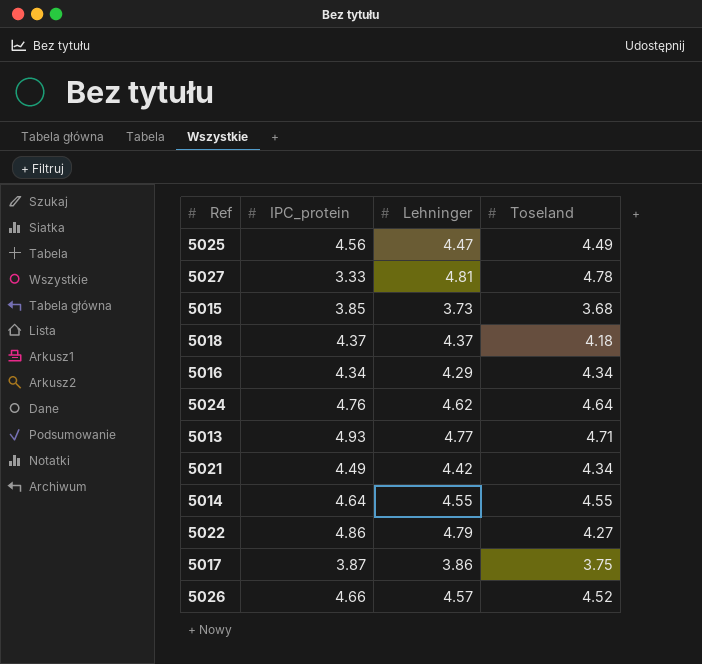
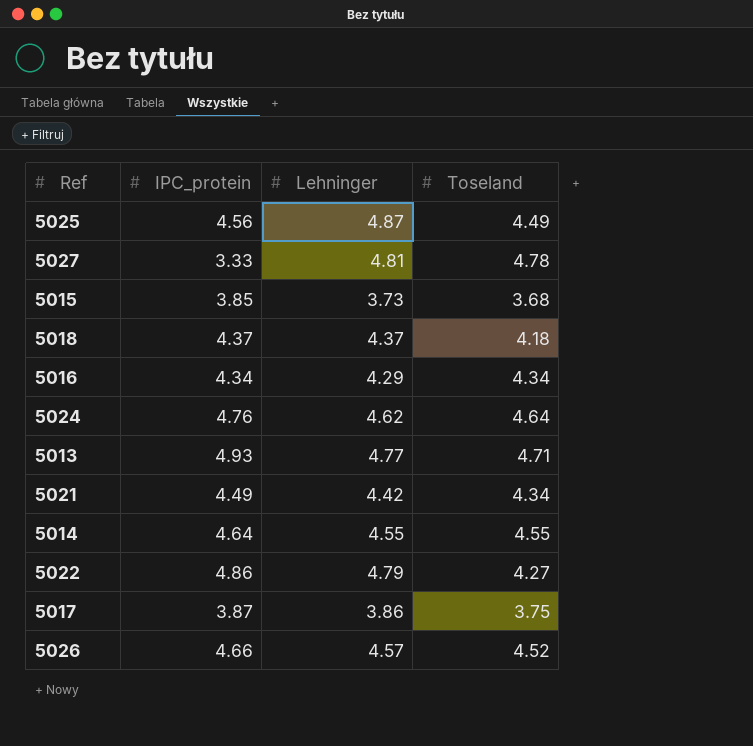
5025 | Lehninger: 4.47 -> 4.87

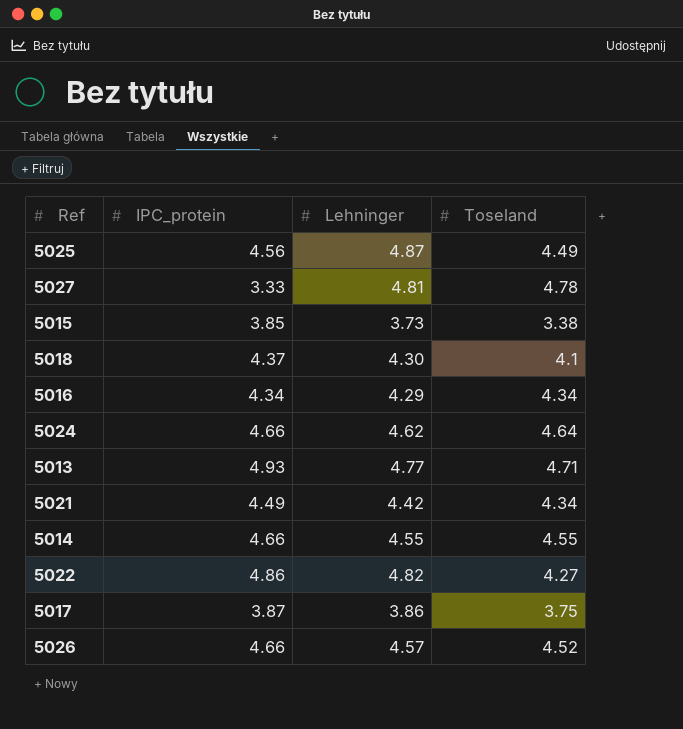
5015 | Toseland: 3.68 -> 3.38
5018 | Lehninger: 4.37 -> 4.30
5018 | Toseland: 4.18 -> 4.1
5024 | IPC_protein: 4.76 -> 4.66
5014 | IPC_protein: 4.64 -> 4.66
5022 | Lehninger: 4.79 -> 4.82

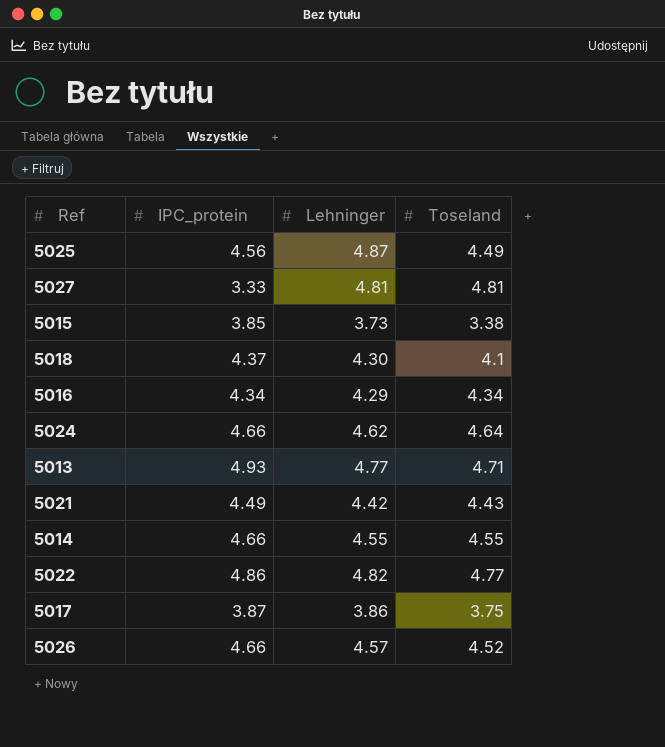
5027 | Toseland: 4.78 -> 4.81
5021 | Toseland: 4.34 -> 4.43
5022 | Toseland: 4.27 -> 4.77

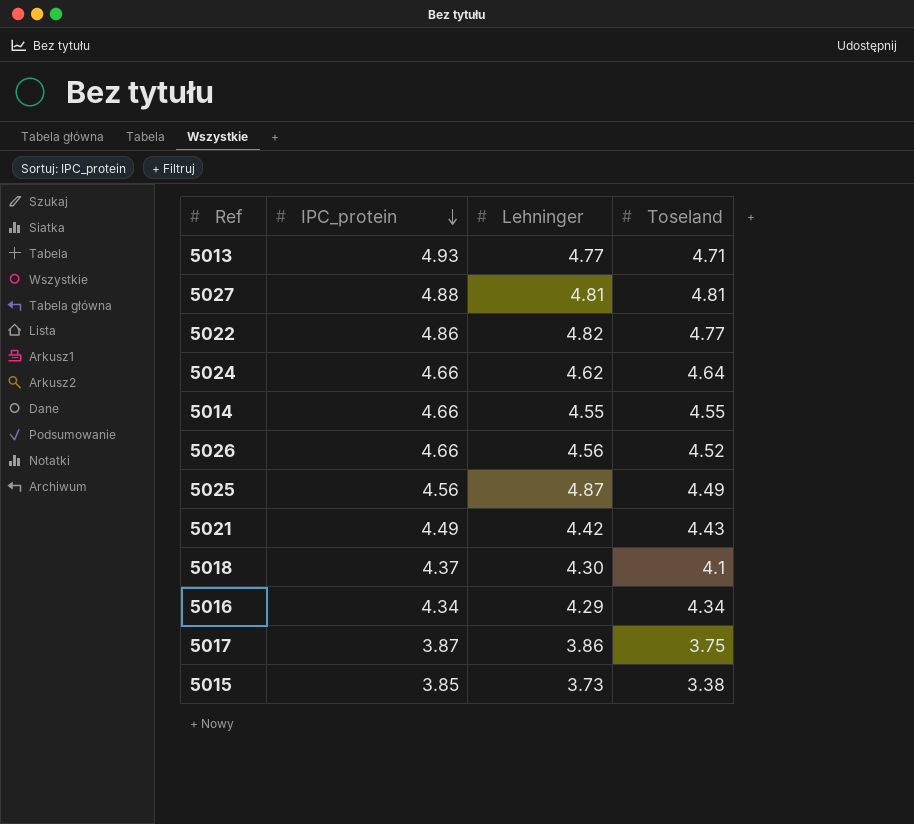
row order: none -> IPC_protein descending
5027 | IPC_protein: 3.33 -> 4.88
5026 | Lehninger: 4.57 -> 4.56

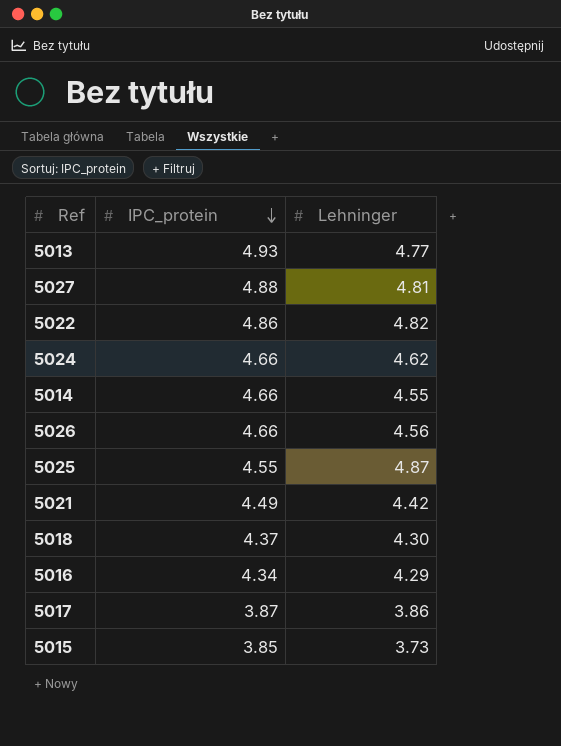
column Toseland | position: 4 -> none
5025 | IPC_protein: 4.56 -> 4.55

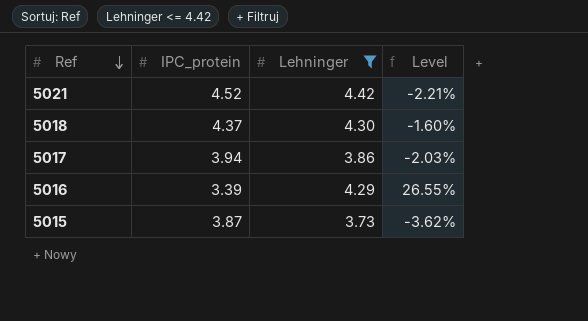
filter: none -> Lehninger <= 4.42
row order: IPC_protein descending -> Ref descending
column Level | formula: none -> ([Lehninger] - [IPC_protein]) / [IPC_protein]
5021 | IPC_protein: 4.49 -> 4.52
5017 | IPC_protein: 3.87 -> 3.94
5016 | IPC_protein: 4.34 -> 3.39
5015 | IPC_protein: 3.85 -> 3.87

